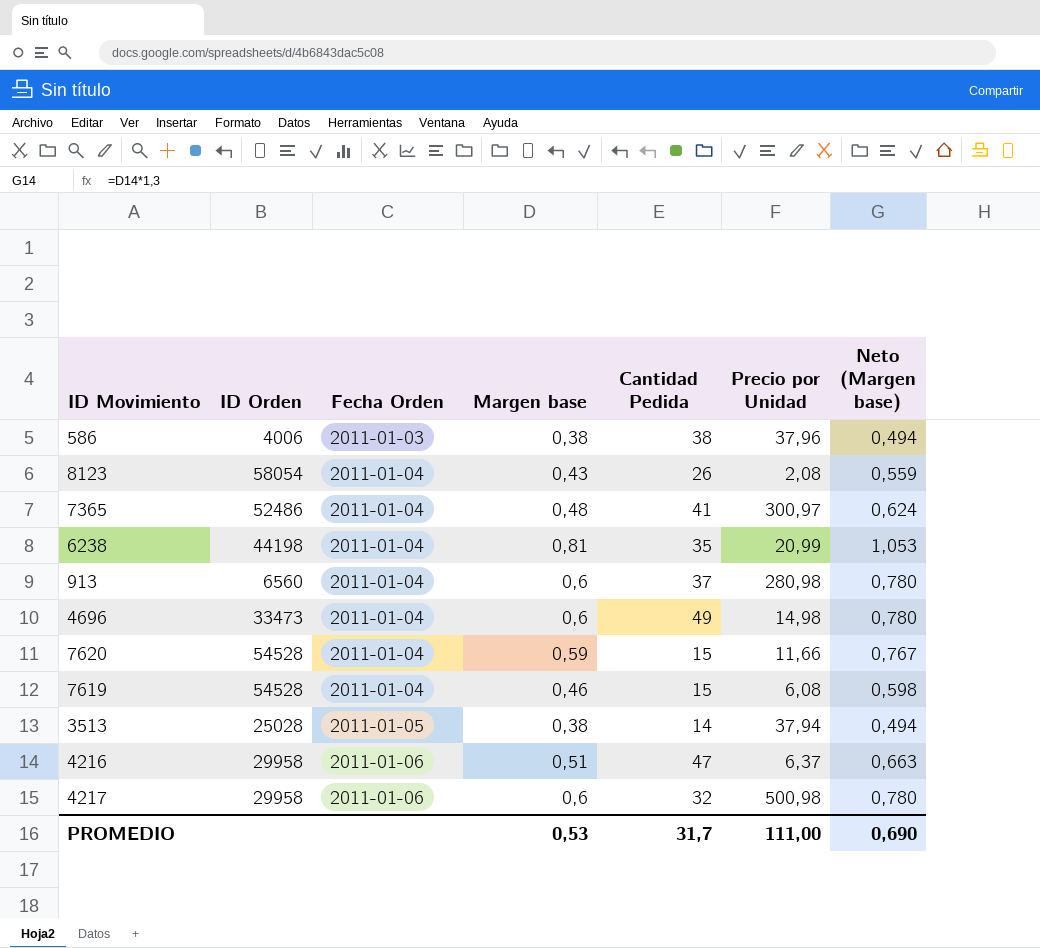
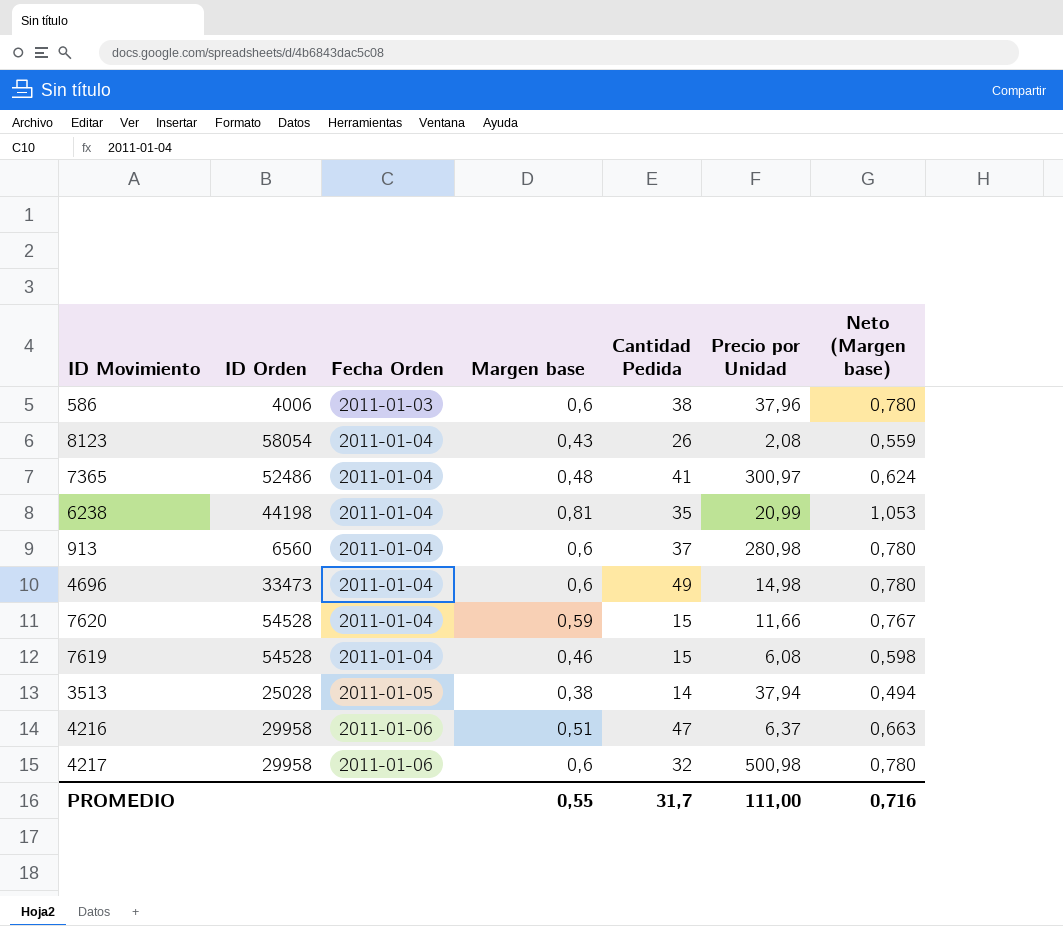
586 | Margen base: 0,38 -> 0,6
586 | Neto (Margen base): 0,494 -> 0,780
PROMEDIO | Margen base: 0,53 -> 0,55
PROMEDIO | Neto (Margen base): 0,690 -> 0,716

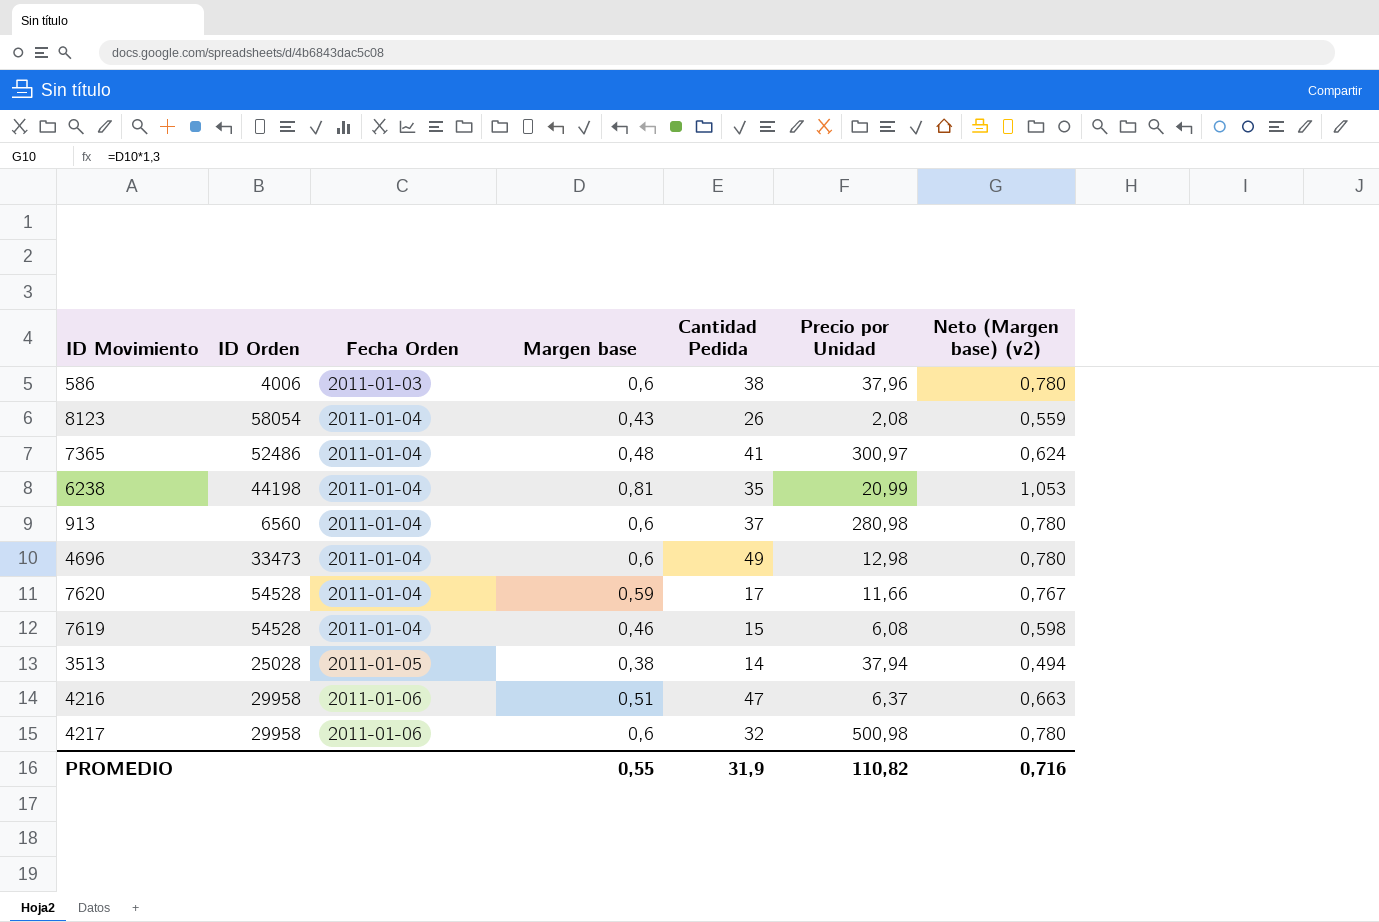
column name: Neto (Margen base) -> Neto (Margen base) (v2)
4696 | Precio por Unidad: 14,98 -> 12,98
7620 | Cantidad Pedida: 15 -> 17
PROMEDIO | Cantidad Pedida: 31,7 -> 31,9
PROMEDIO | Precio por Unidad: 111,00 -> 110,82

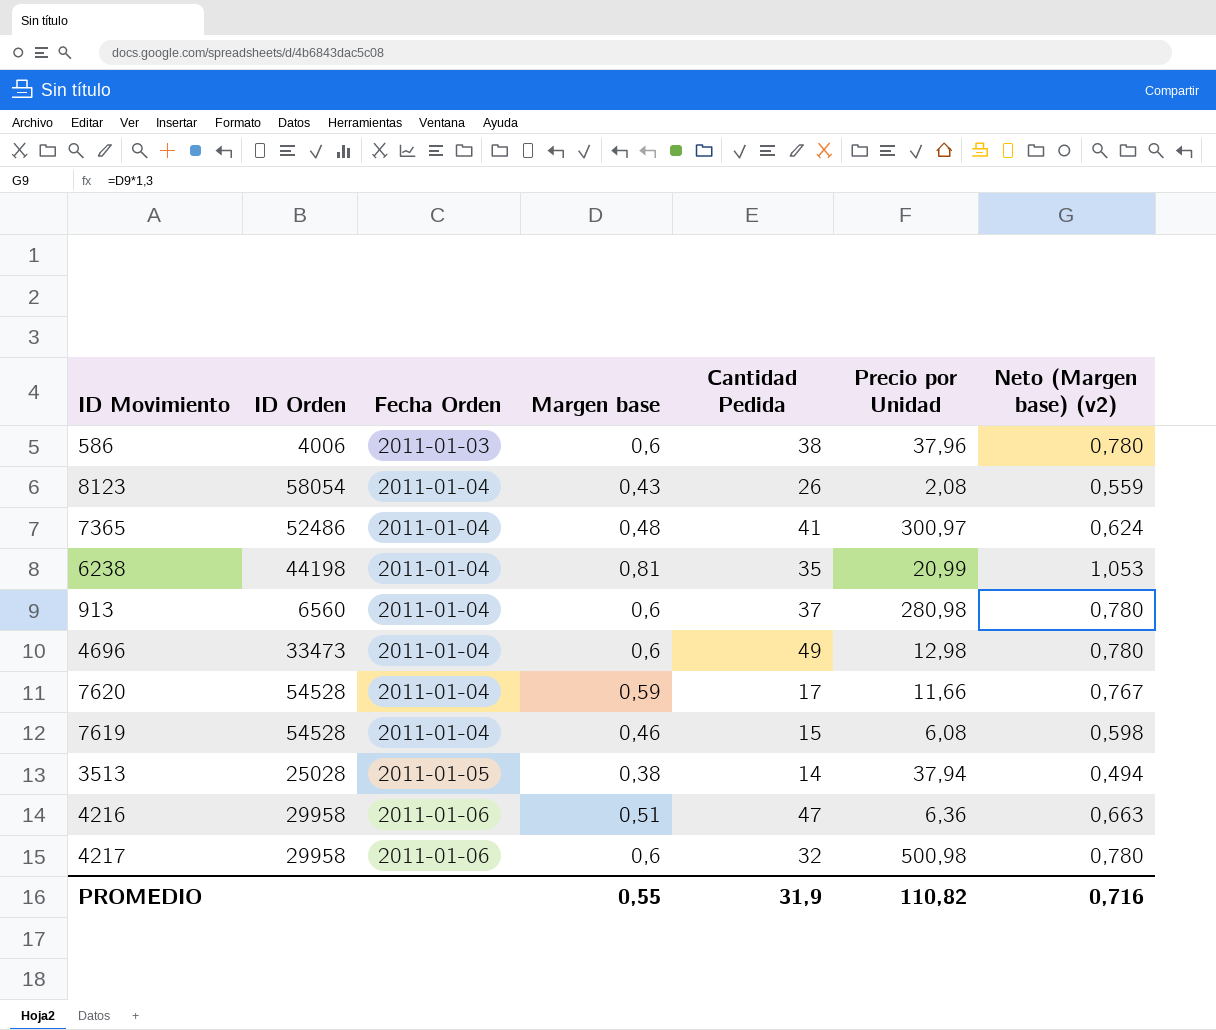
4216 | Precio por Unidad: 6,37 -> 6,36

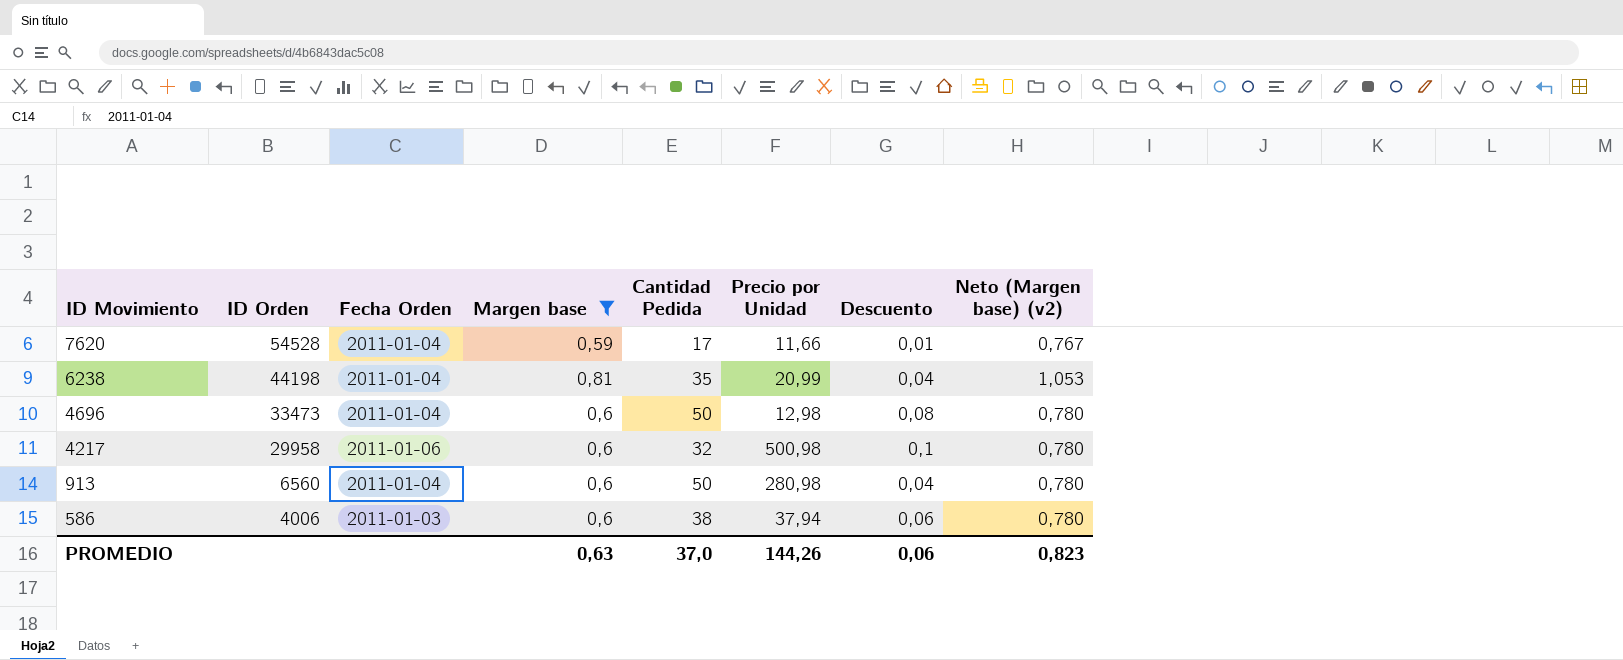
filter: none -> Margen base >= 0,59
row order: Fecha Orden ascending -> ID Movimiento descending
column Descuento | position: none -> 7
4696 | Cantidad Pedida: 49 -> 50
913 | Cantidad Pedida: 37 -> 50
586 | Precio por Unidad: 37,96 -> 37,94
PROMEDIO | Margen base: 0,55 -> 0,63
PROMEDIO | Cantidad Pedida: 31,9 -> 37,0
PROMEDIO | Precio por Unidad: 110,82 -> 144,26
PROMEDIO | Neto (Margen base) (v2): 0,716 -> 0,823

